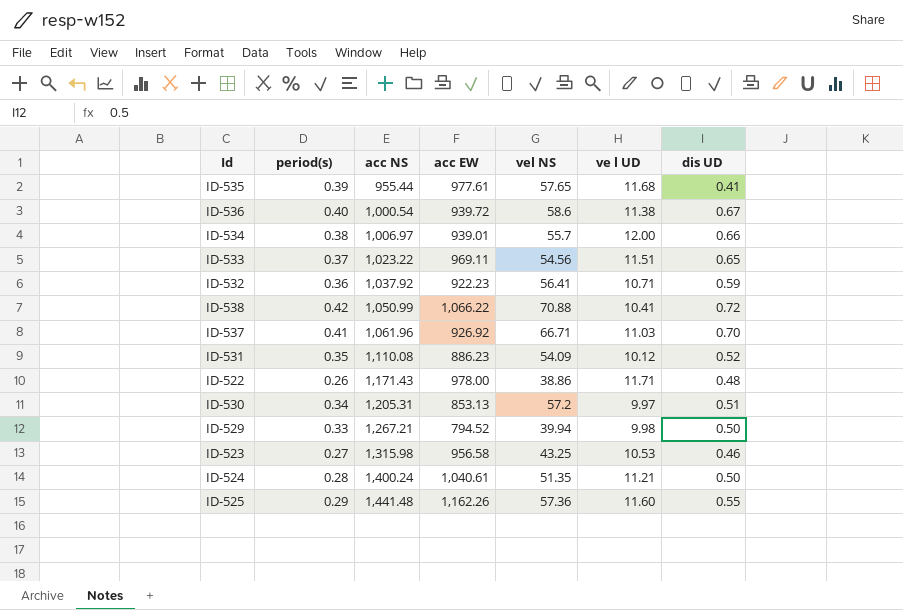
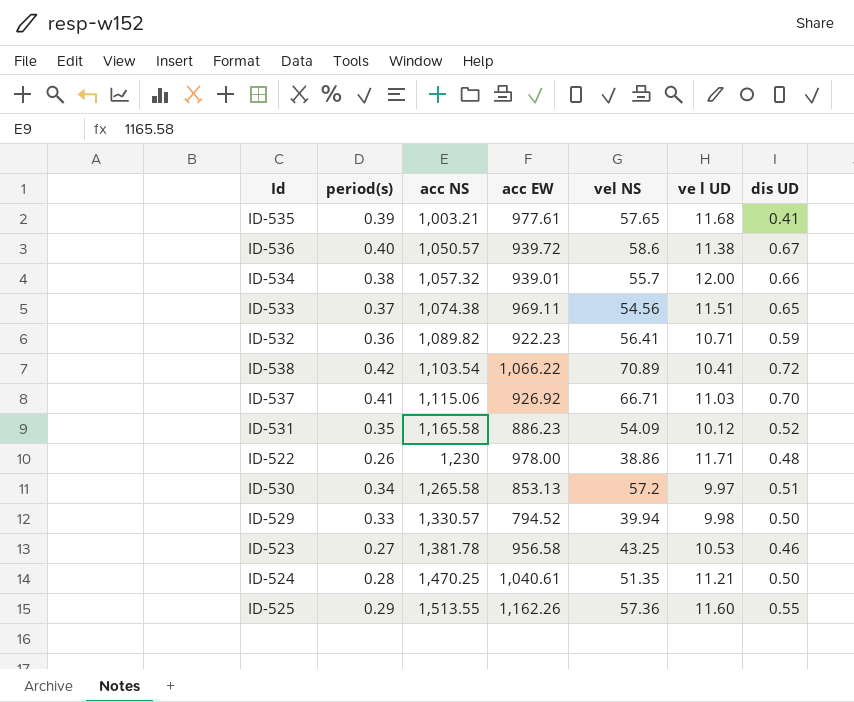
ID-535 | acc NS: 955.44 -> 1,003.21
ID-536 | acc NS: 1,000.54 -> 1,050.57
ID-534 | acc NS: 1,006.97 -> 1,057.32
ID-533 | acc NS: 1,023.22 -> 1,074.38
ID-532 | acc NS: 1,037.92 -> 1,089.82
ID-538 | acc NS: 1,050.99 -> 1,103.54
ID-538 | vel NS: 70.88 -> 70.89
ID-537 | acc NS: 1,061.96 -> 1,115.06
ID-531 | acc NS: 1,110.08 -> 1,165.58
ID-522 | acc NS: 1,171.43 -> 1,230
ID-530 | acc NS: 1,205.31 -> 1,265.58
ID-529 | acc NS: 1,267.21 -> 1,330.57
ID-523 | acc NS: 1,315.98 -> 1,381.78
ID-524 | acc NS: 1,400.24 -> 1,470.25
ID-525 | acc NS: 1,441.48 -> 1,513.55

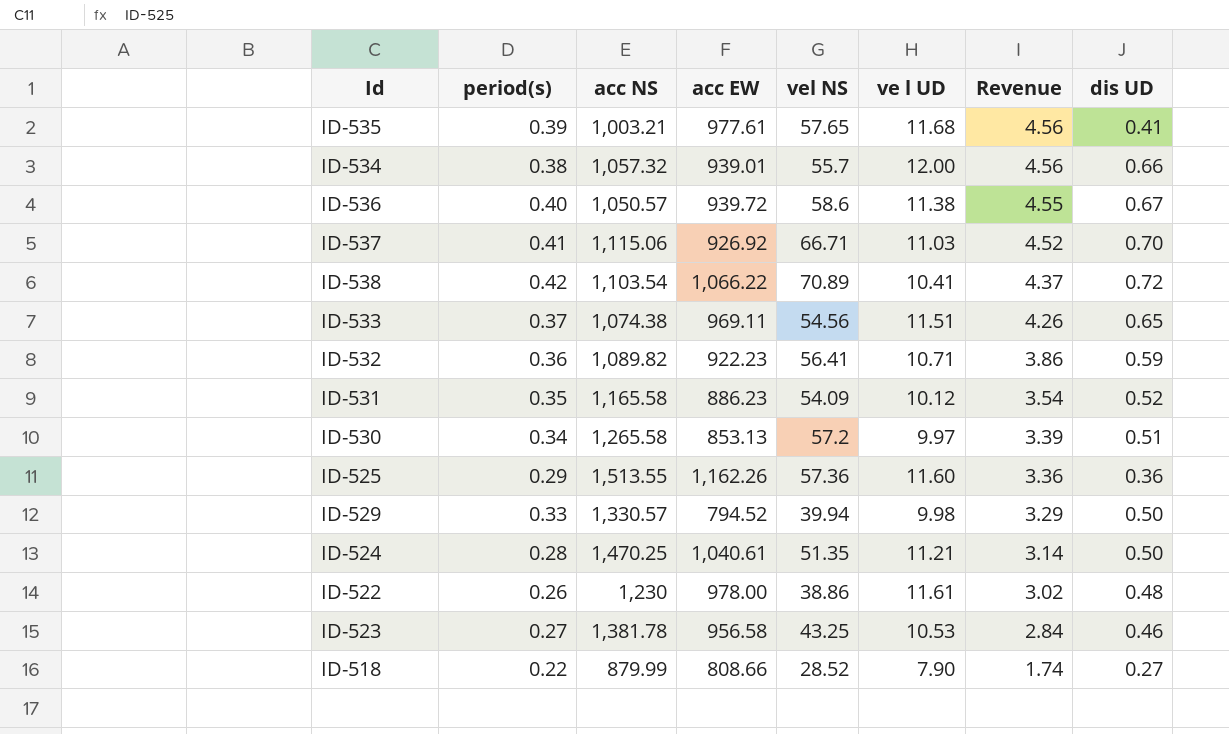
row order: acc NS ascending -> Revenue descending
column Revenue | formula: none -> [period(s)] * [ve l UD]
ID-525 | dis UD: 0.55 -> 0.36
ID-522 | ve l UD: 11.71 -> 11.61
row ID-518: none -> 0.22 | 879.99 | 808.66 | 28.52 | 7.90 | 1.74 | 0.27

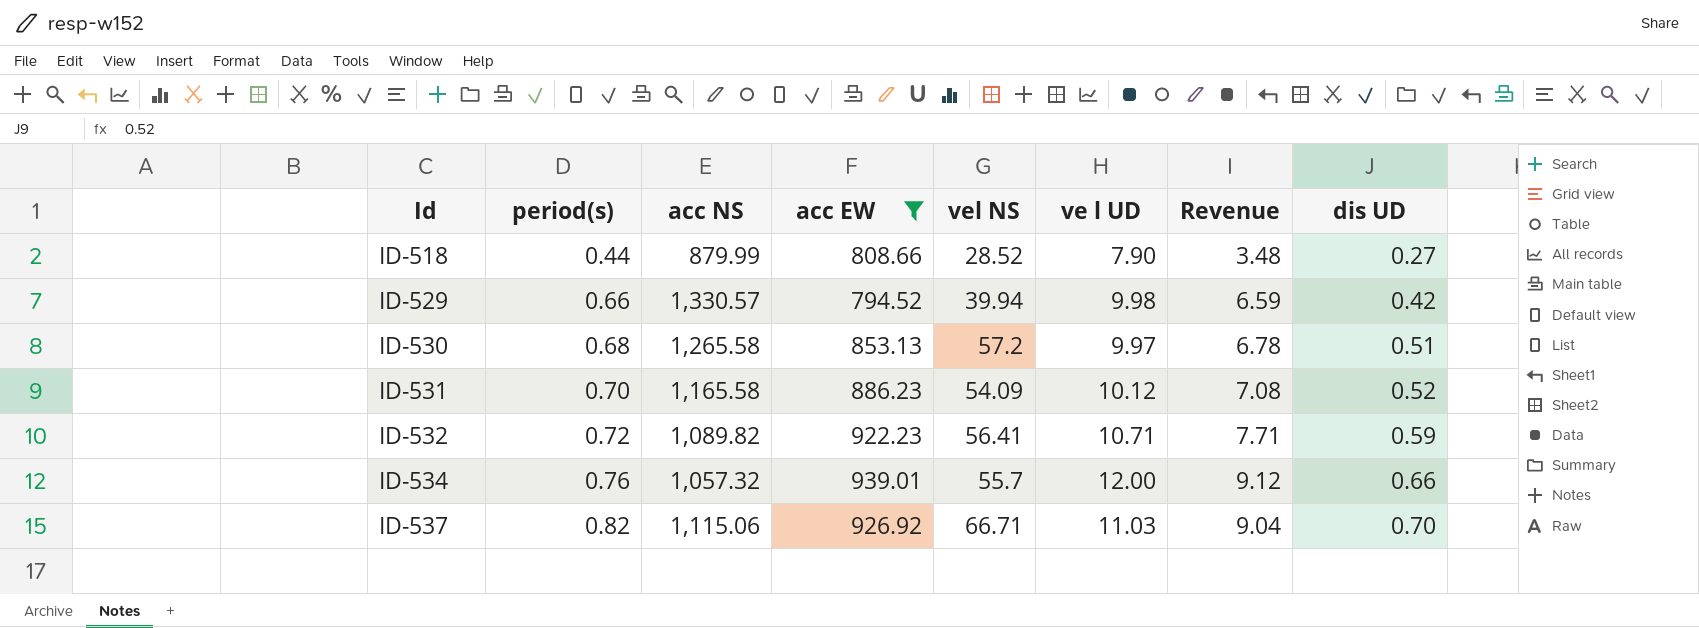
filter: none -> acc EW <= 939.01
row order: Revenue descending -> Id ascending
ID-518 | period(s): 0.22 -> 0.44
ID-518 | Revenue: 1.74 -> 3.48
ID-529 | period(s): 0.33 -> 0.66
ID-529 | Revenue: 3.29 -> 6.59
ID-529 | dis UD: 0.50 -> 0.42
ID-530 | period(s): 0.34 -> 0.68
ID-530 | Revenue: 3.39 -> 6.78
ID-531 | period(s): 0.35 -> 0.70
ID-531 | Revenue: 3.54 -> 7.08
ID-532 | period(s): 0.36 -> 0.72
ID-532 | Revenue: 3.86 -> 7.71
ID-534 | period(s): 0.38 -> 0.76
ID-534 | Revenue: 4.56 -> 9.12
ID-537 | period(s): 0.41 -> 0.82
ID-537 | Revenue: 4.52 -> 9.04

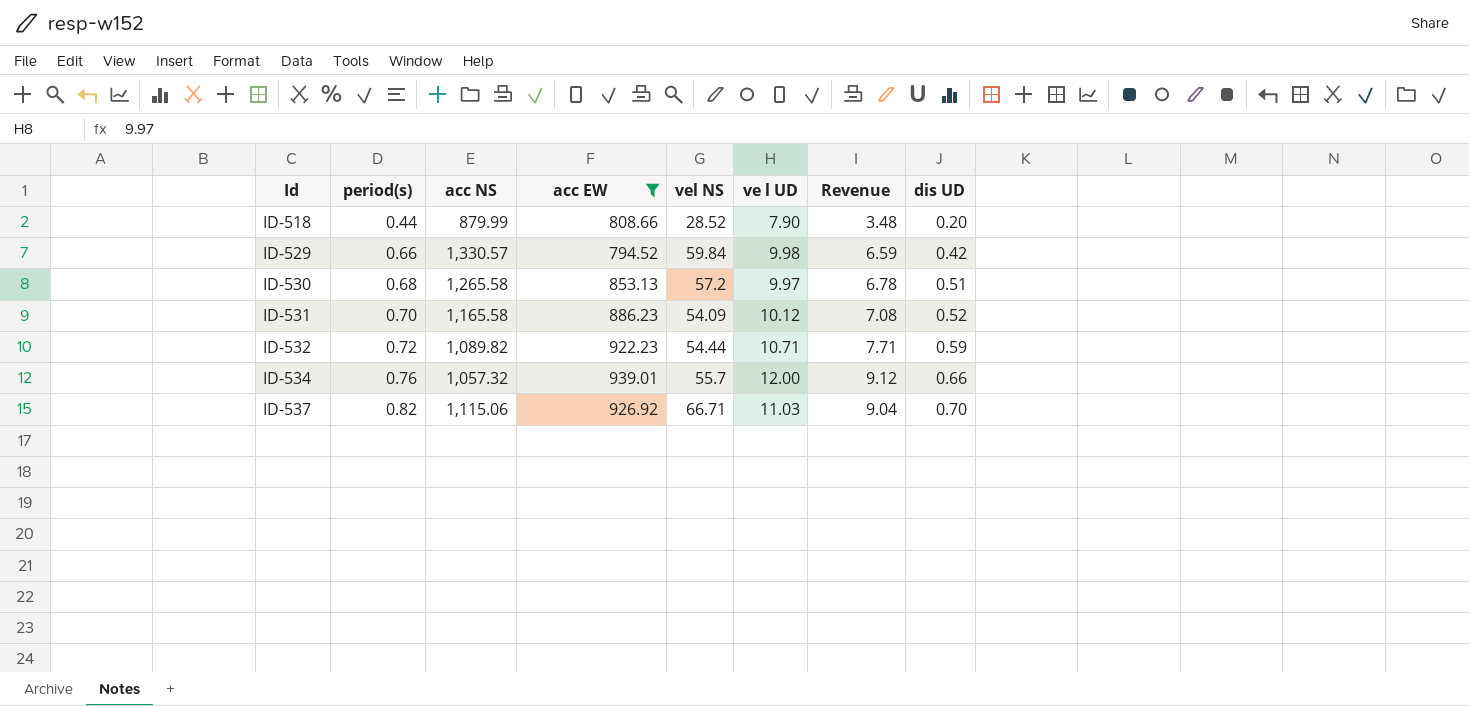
ID-518 | dis UD: 0.27 -> 0.20
ID-529 | vel NS: 39.94 -> 59.84
ID-532 | vel NS: 56.41 -> 54.44

